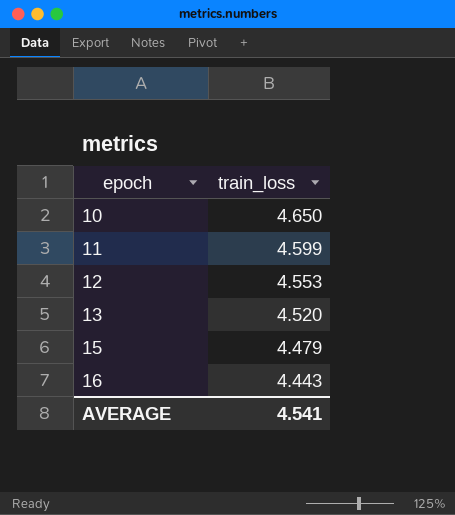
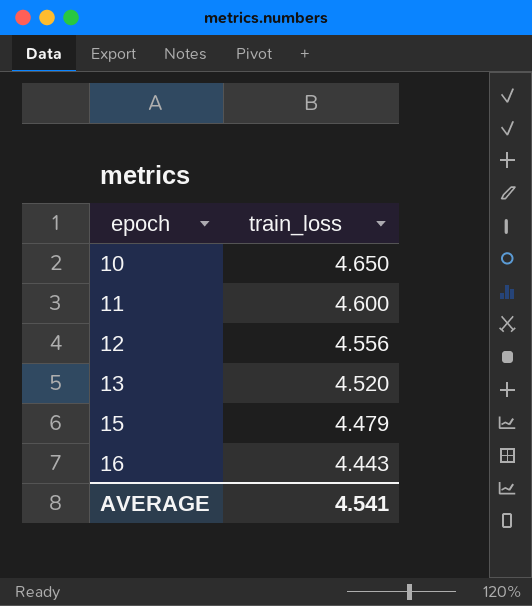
11 | train_loss: 4.599 -> 4.600
12 | train_loss: 4.553 -> 4.556

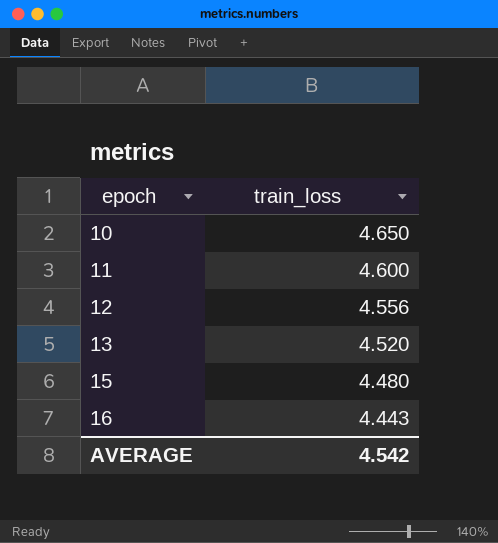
15 | train_loss: 4.479 -> 4.480
AVERAGE | train_loss: 4.541 -> 4.542

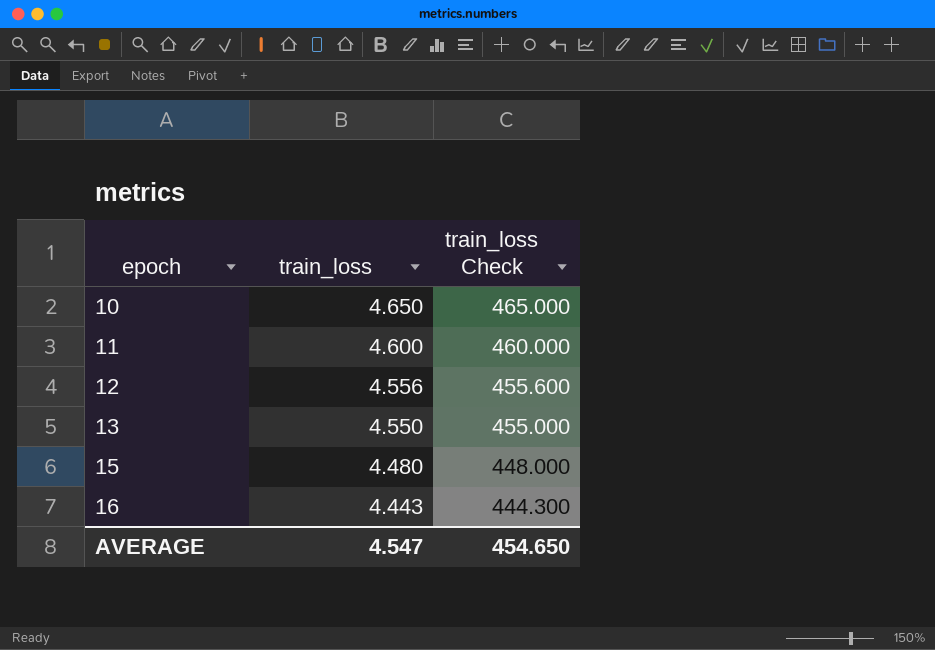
column train_loss Check | formula: none -> [train_loss] * 100
13 | train_loss: 4.520 -> 4.550
AVERAGE | train_loss: 4.542 -> 4.547

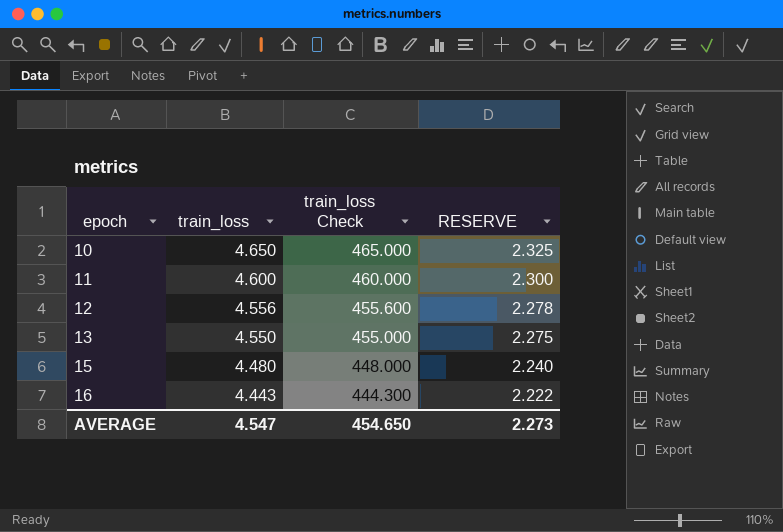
column RESERVE | formula: none -> [train_loss] * 0.5

